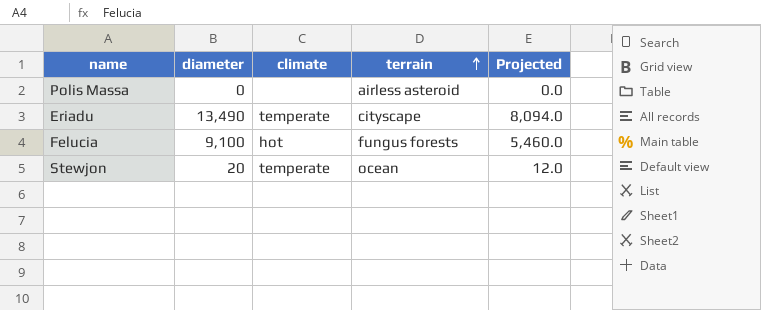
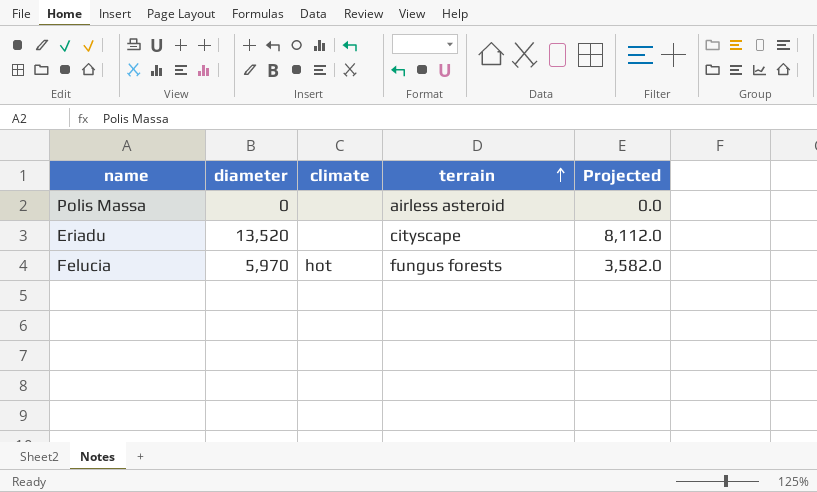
row Stewjon: 20 | temperate | ocean | 12.0 -> none
Eriadu | diameter: 13,490 -> 13,520
Eriadu | climate: temperate -> none
Eriadu | Projected: 8,094.0 -> 8,112.0
Felucia | diameter: 9,100 -> 5,970
Felucia | Projected: 5,460.0 -> 3,582.0

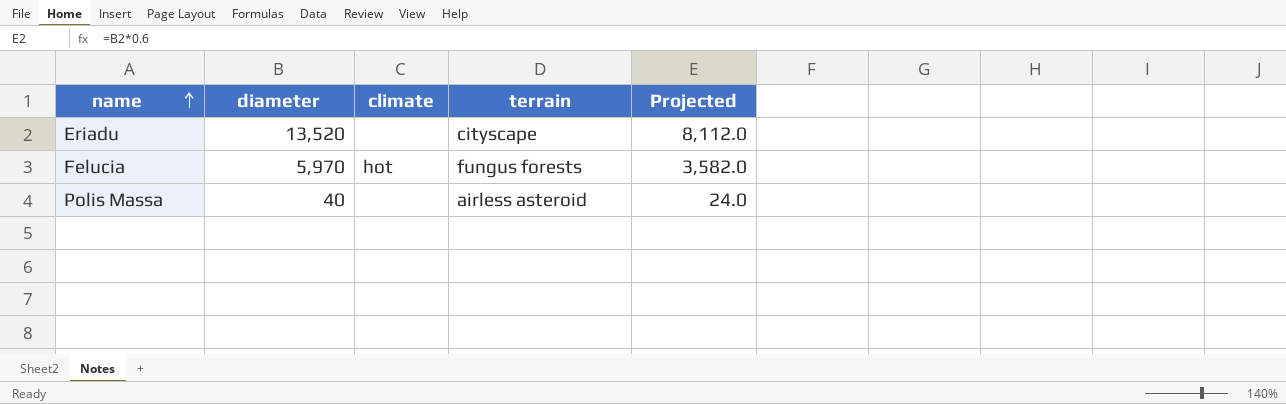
row order: terrain ascending -> name ascending
Polis Massa | diameter: 0 -> 40
Polis Massa | Projected: 0.0 -> 24.0

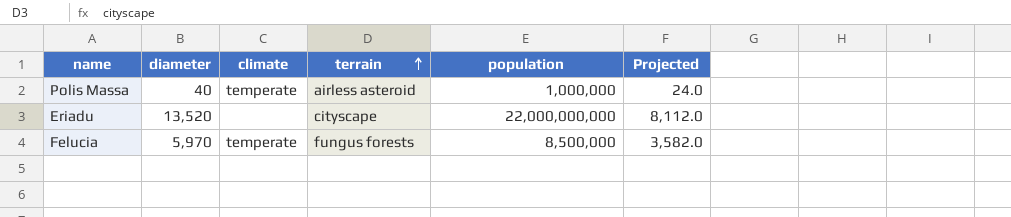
row order: name ascending -> terrain ascending
column population | position: none -> 5
Polis Massa | climate: none -> temperate
Felucia | climate: hot -> temperate

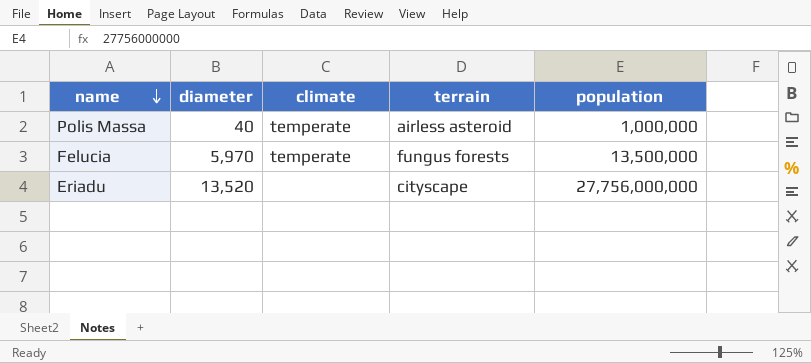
row order: terrain ascending -> name descending
column Projected | formula: [diameter] * 0.6 -> none
Felucia | population: 8,500,000 -> 13,500,000
Eriadu | population: 22,000,000,000 -> 27,756,000,000

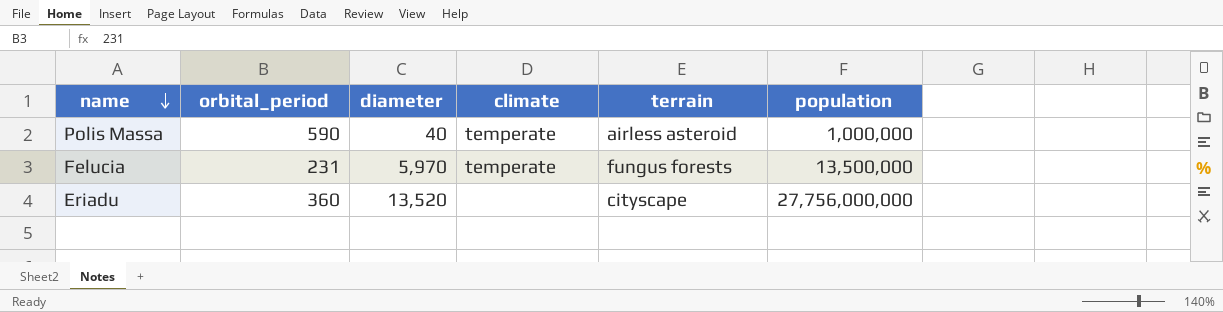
column orbital_period | position: none -> 2

